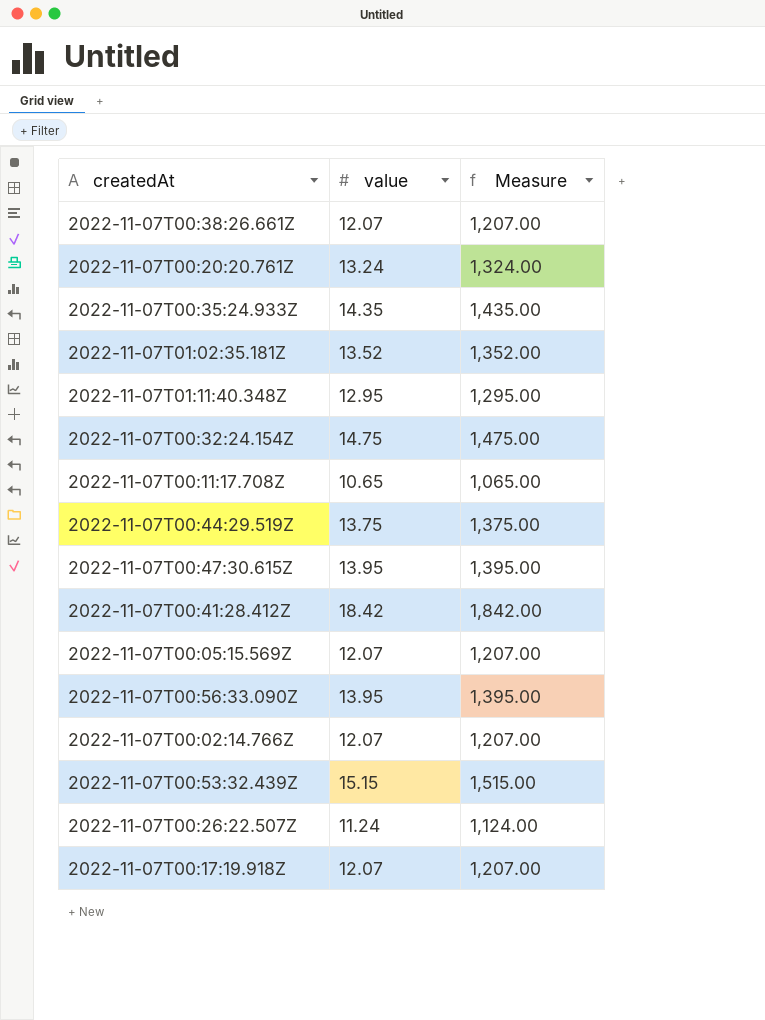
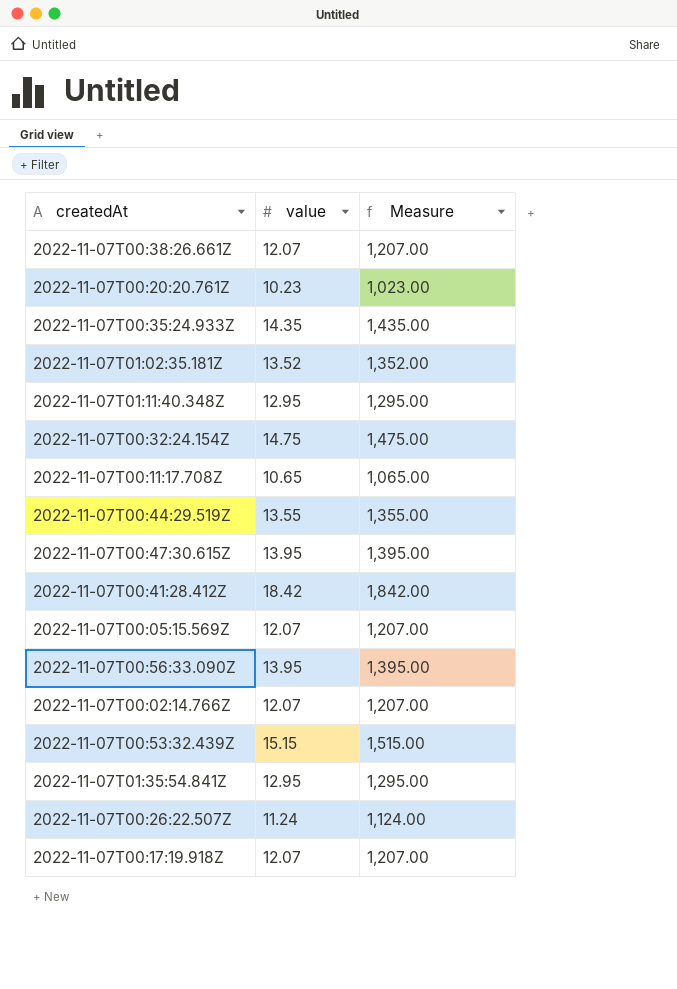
2022-11-07T00:20:20.761Z | value: 13.24 -> 10.23
2022-11-07T00:20:20.761Z | Measure: 1,324.00 -> 1,023.00
2022-11-07T00:44:29.519Z | value: 13.75 -> 13.55
2022-11-07T00:44:29.519Z | Measure: 1,375.00 -> 1,355.00
row 2022-11-07T01:35:54.841Z: none -> 12.95 | 1,295.00

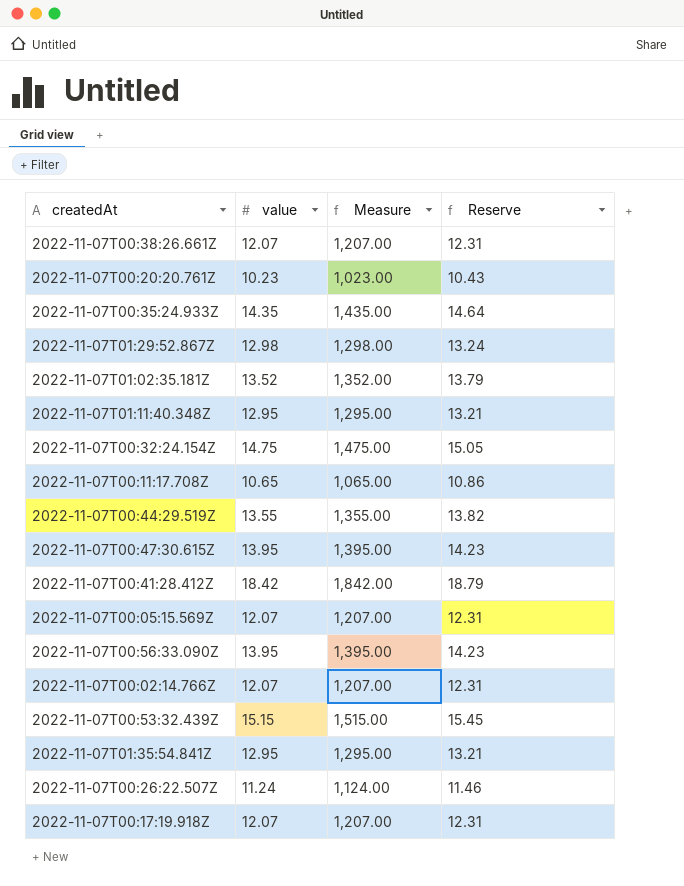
column Reserve | formula: none -> [value] * 1.02
row 2022-11-07T01:29:52.867Z: none -> 12.98 | 1,298.00 | 13.24

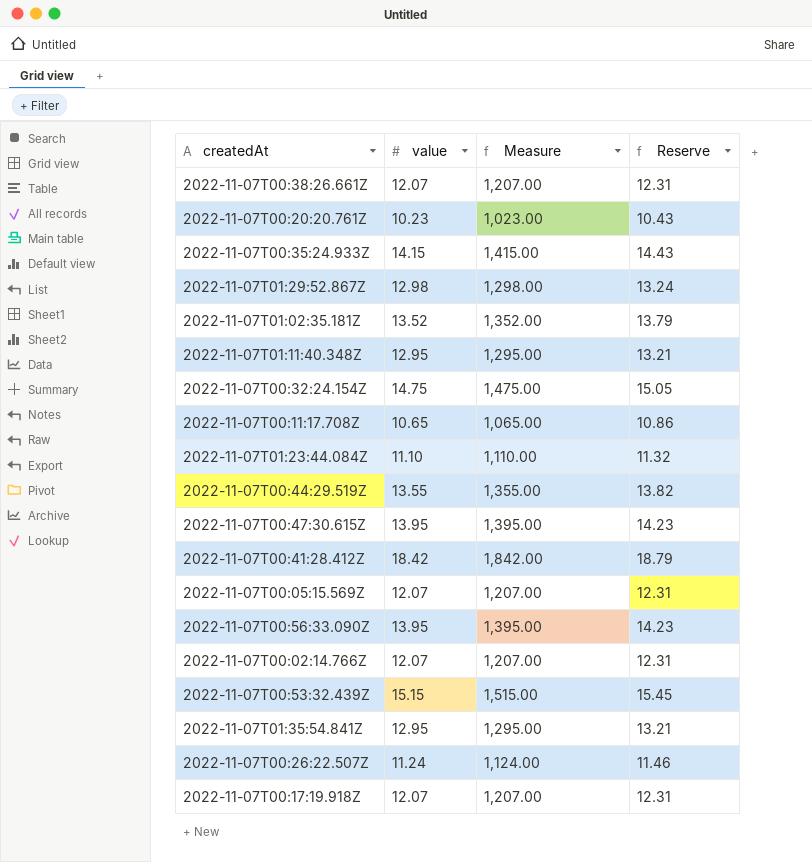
2022-11-07T00:35:24.933Z | value: 14.35 -> 14.15
2022-11-07T00:35:24.933Z | Measure: 1,435.00 -> 1,415.00
2022-11-07T00:35:24.933Z | Reserve: 14.64 -> 14.43
row 2022-11-07T01:23:44.084Z: none -> 11.10 | 1,110.00 | 11.32

